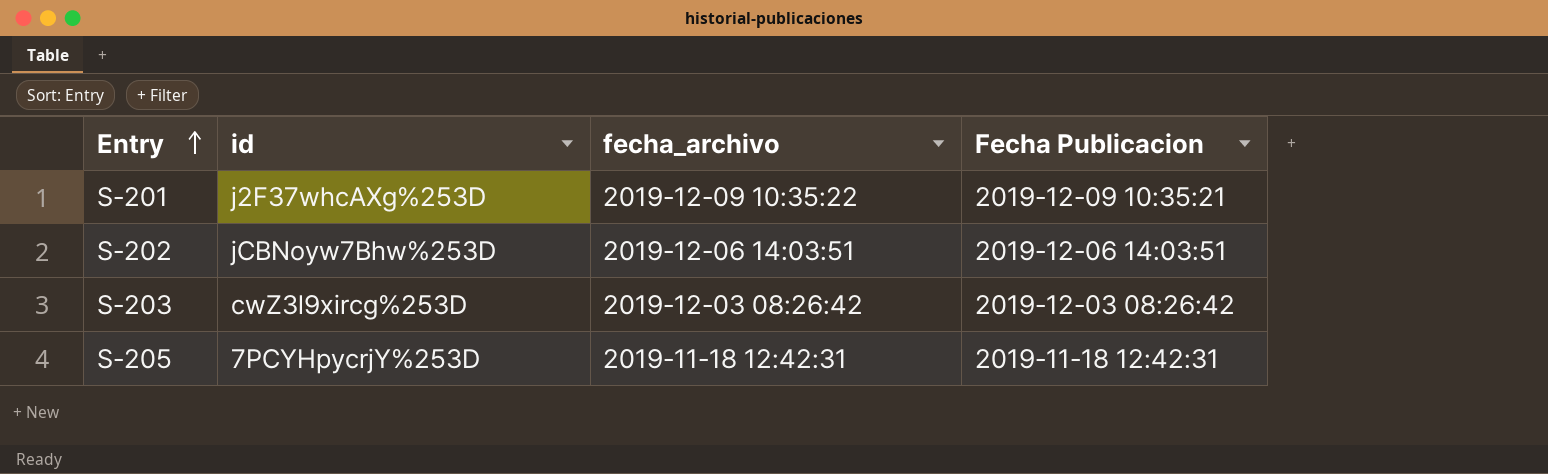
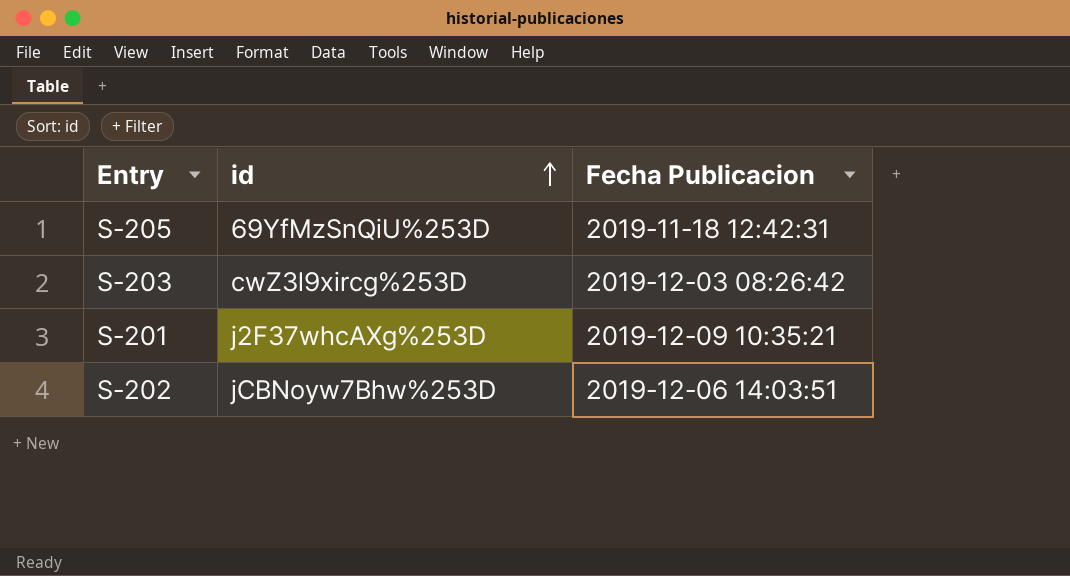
row order: Entry ascending -> id ascending
column fecha_archivo | position: 3 -> none
S-205 | id: 7PCYHpycrjY%253D -> 69YfMzSnQiU%253D

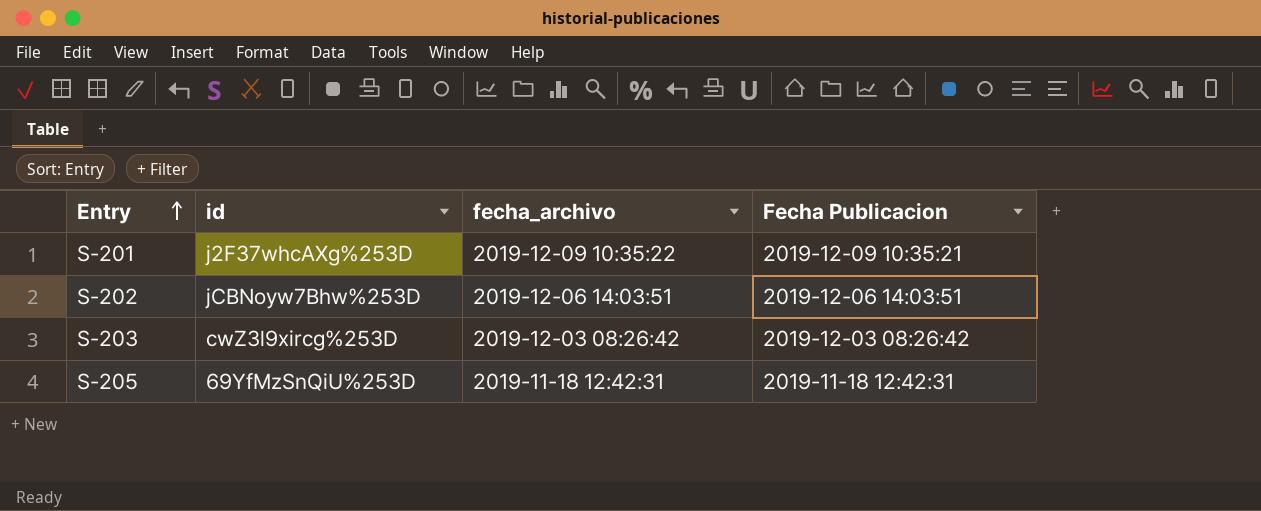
row order: id ascending -> Entry ascending
column fecha_archivo | position: none -> 3

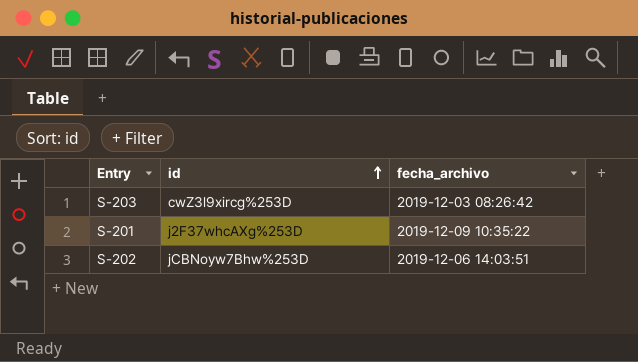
row order: Entry ascending -> id ascending
column Fecha Publicacion | position: 4 -> none
row S-205: 69YfMzSnQiU%253D | 2019-11-18 12:42:31 | 2019-11-18 12:42:31 -> none

